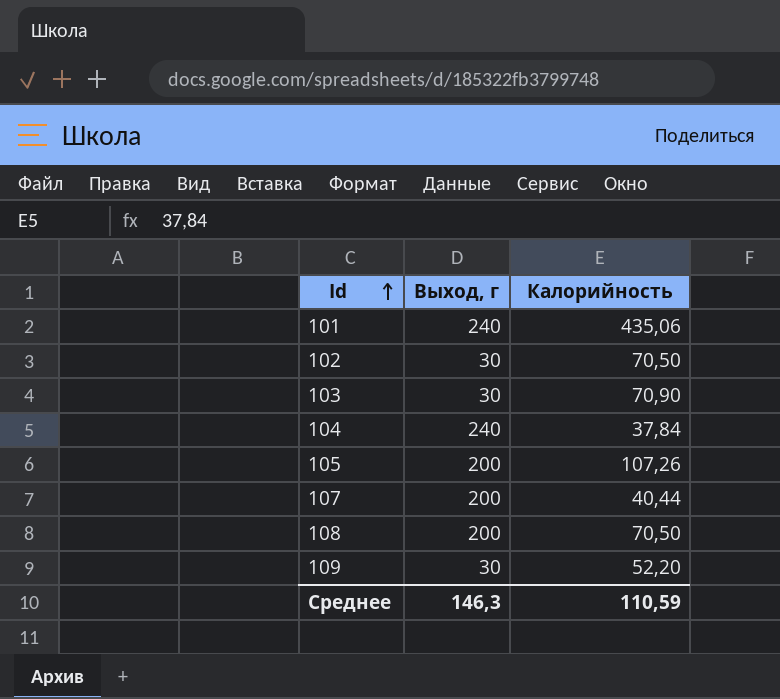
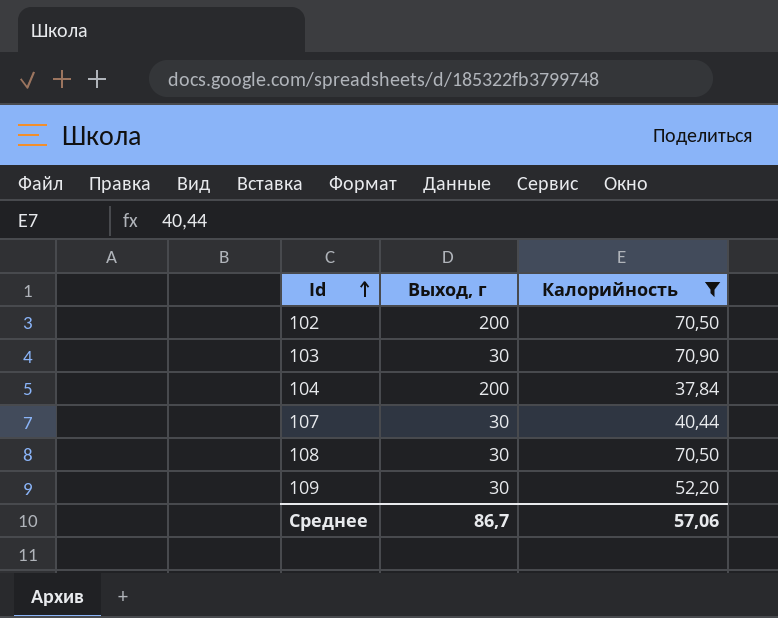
filter: none -> Калорийность <= 70,90
102 | Выход, г: 30 -> 200
104 | Выход, г: 240 -> 200
107 | Выход, г: 200 -> 30
108 | Выход, г: 200 -> 30
Среднее | Выход, г: 146,3 -> 86,7
Среднее | Калорийность: 110,59 -> 57,06

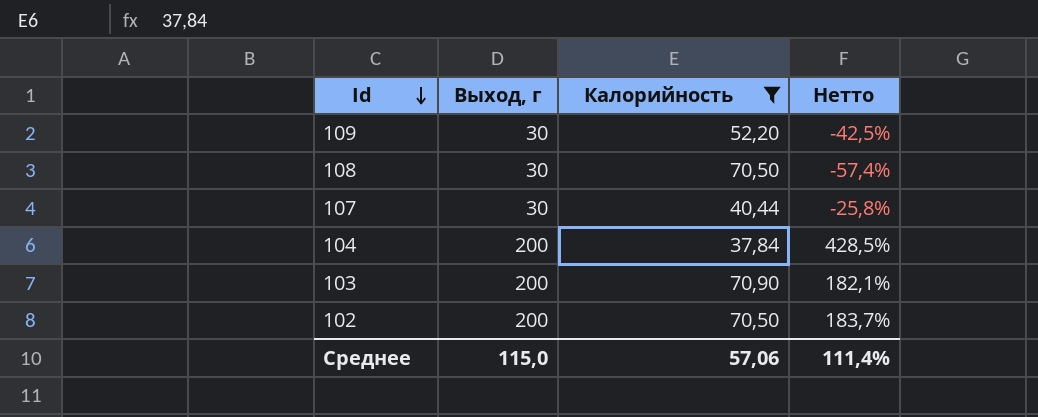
row order: Id ascending -> Id descending
column Нетто | formula: none -> ([Выход, г] - [Калорийность]) / [Калорийность]
103 | Выход, г: 30 -> 200
Среднее | Выход, г: 86,7 -> 115,0

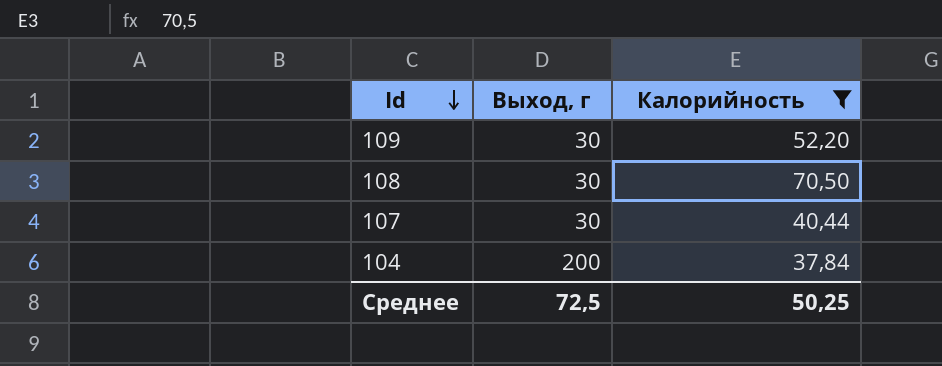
column Нетто | formula: ([Выход, г] - [Калорийность]) / [Калорийность] -> none
row 103: 200 | 70,90 | 182,1% -> none
row 102: 200 | 70,50 | 183,7% -> none
Среднее | Выход, г: 115,0 -> 72,5
Среднее | Калорийность: 57,06 -> 50,25

